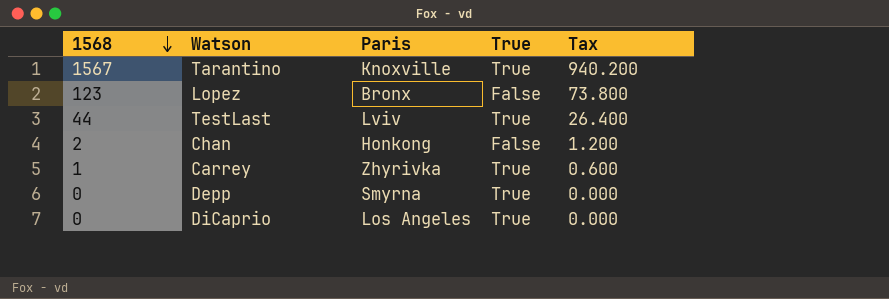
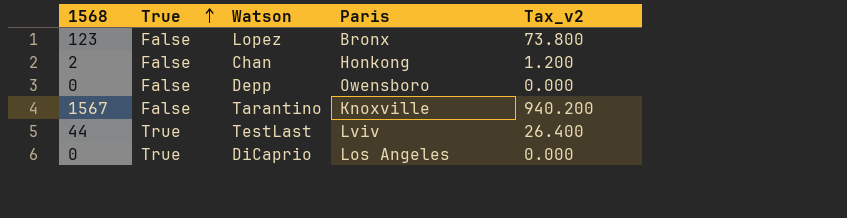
row order: 1568 descending -> True ascending
column True | position: 4 -> 2
column name: Tax -> Tax_v2
row Carrey: 1 | Zhyrivka | True | 0.600 -> none
Depp | True: True -> False
Depp | Paris: Smyrna -> Owensboro
Tarantino | True: True -> False

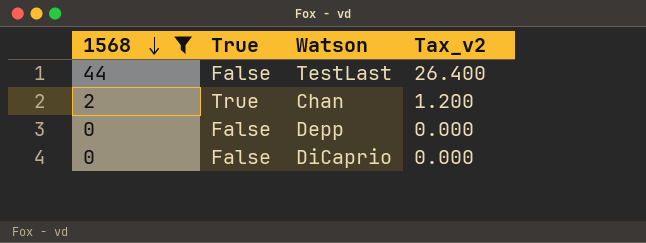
filter: none -> 1568 <= 44
row order: True ascending -> 1568 descending
column Paris | position: 4 -> none
TestLast | True: True -> False
Chan | True: False -> True
DiCaprio | True: True -> False

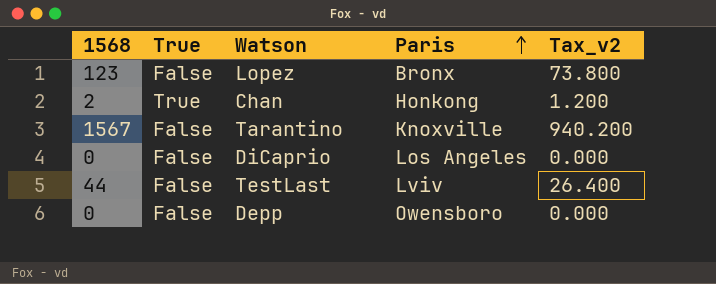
filter: 1568 <= 44 -> none
row order: 1568 descending -> Paris ascending
column Paris | position: none -> 4

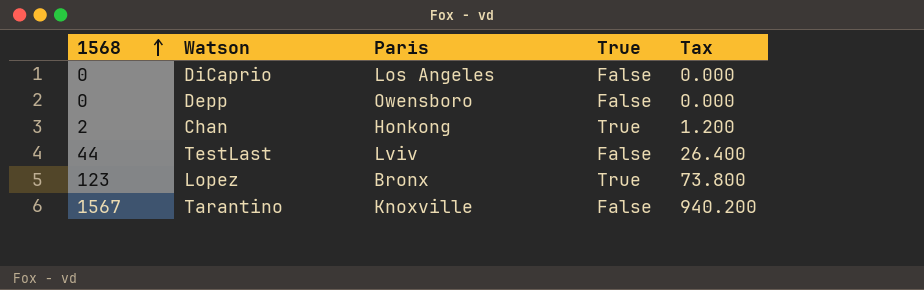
row order: Paris ascending -> 1568 ascending
column True | position: 2 -> 4
column name: Tax_v2 -> Tax
Lopez | True: False -> True

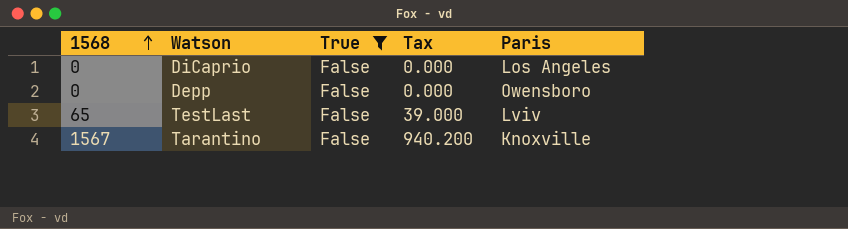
filter: none -> True = False
column Paris | position: 3 -> 5
TestLast | 1568: 44 -> 65
TestLast | Tax: 26.400 -> 39.000

